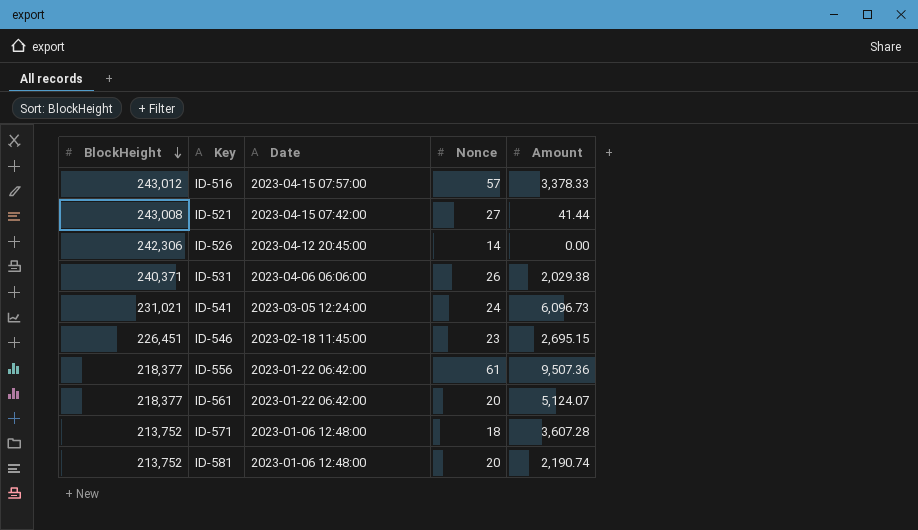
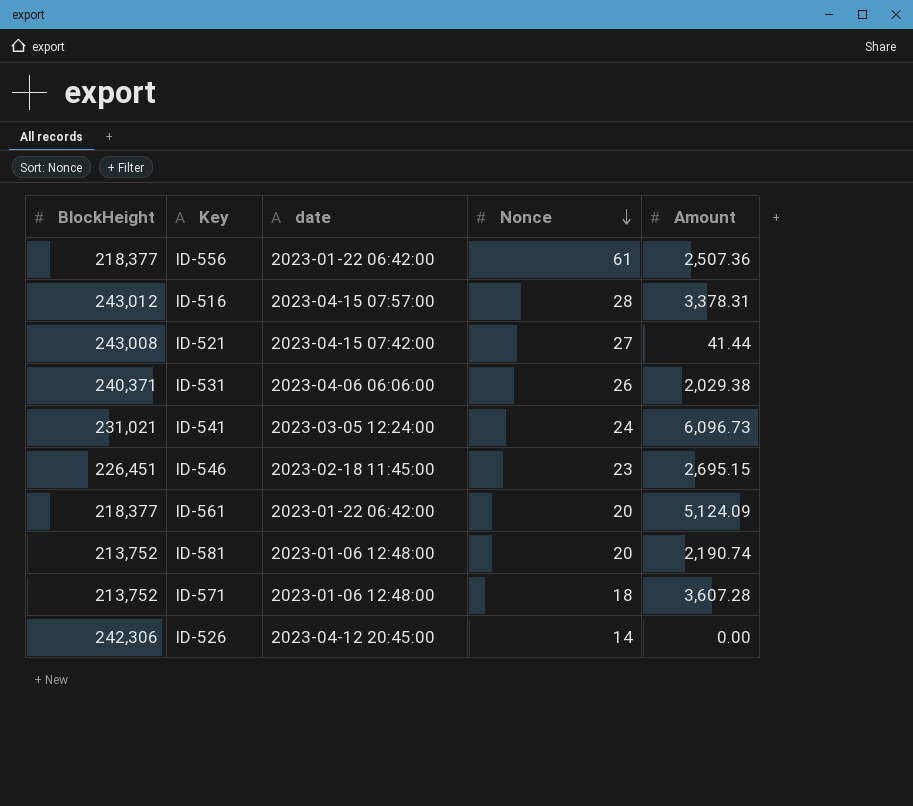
row order: BlockHeight descending -> Nonce descending
column name: Date -> date
ID-556 | Amount: 9,507.36 -> 2,507.36
ID-516 | Nonce: 57 -> 28
ID-516 | Amount: 3,378.33 -> 3,378.31
ID-561 | Amount: 5,124.07 -> 5,124.09

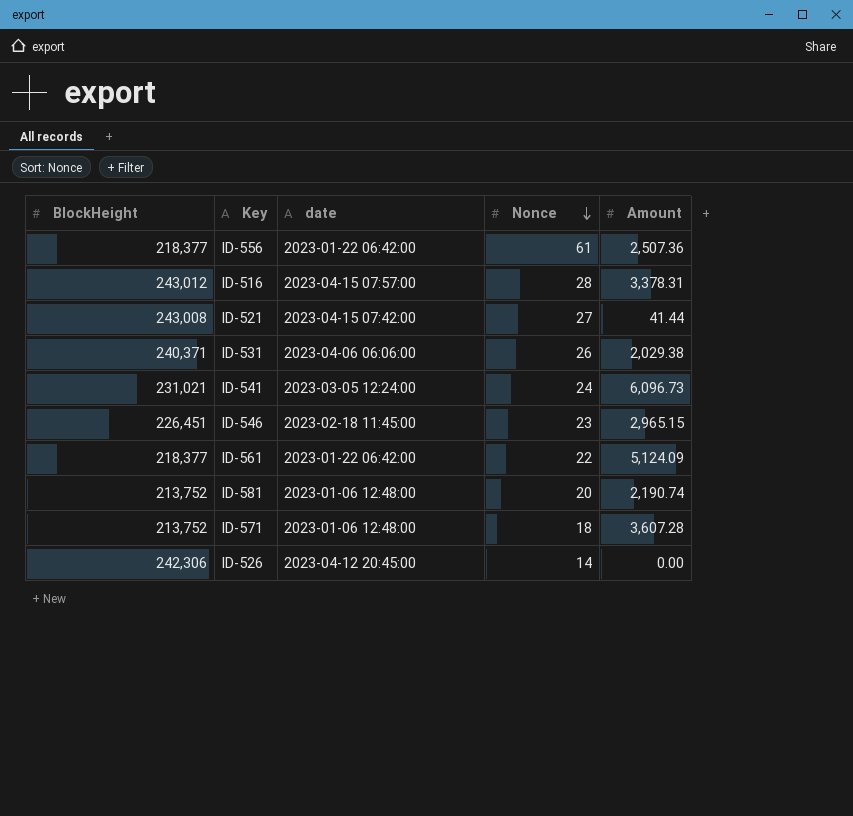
ID-546 | Amount: 2,695.15 -> 2,965.15
ID-561 | Nonce: 20 -> 22

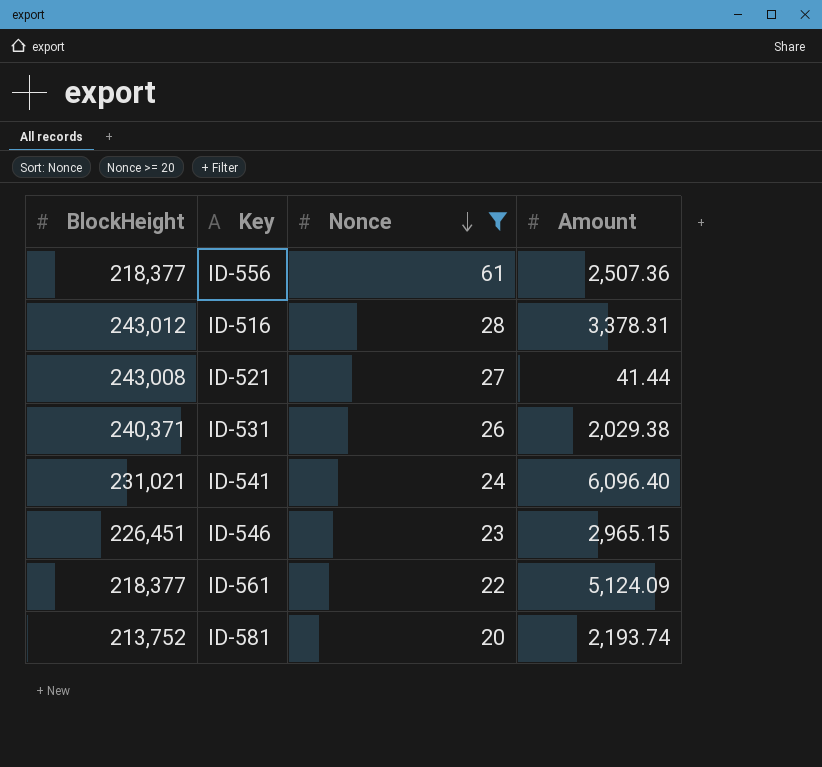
filter: none -> Nonce >= 20
column date | position: 3 -> none
ID-541 | Amount: 6,096.73 -> 6,096.40
ID-581 | Amount: 2,190.74 -> 2,193.74

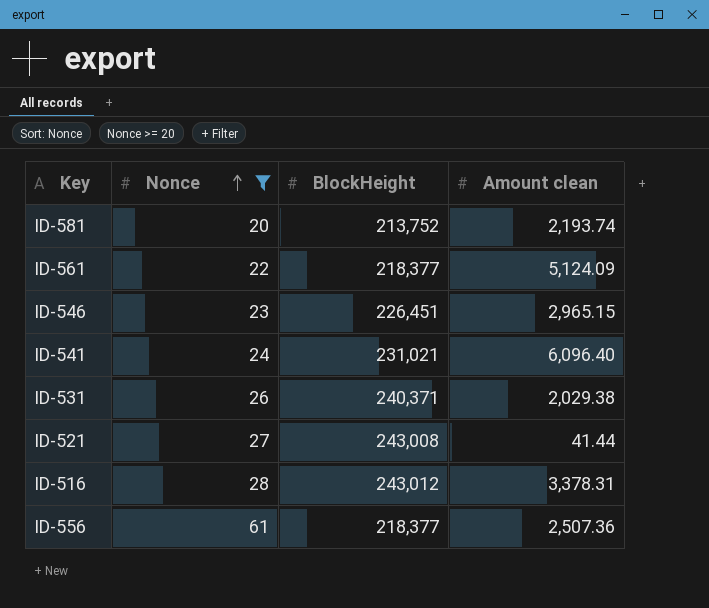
row order: Nonce descending -> Nonce ascending
column BlockHeight | position: 1 -> 3
column name: Amount -> Amount clean

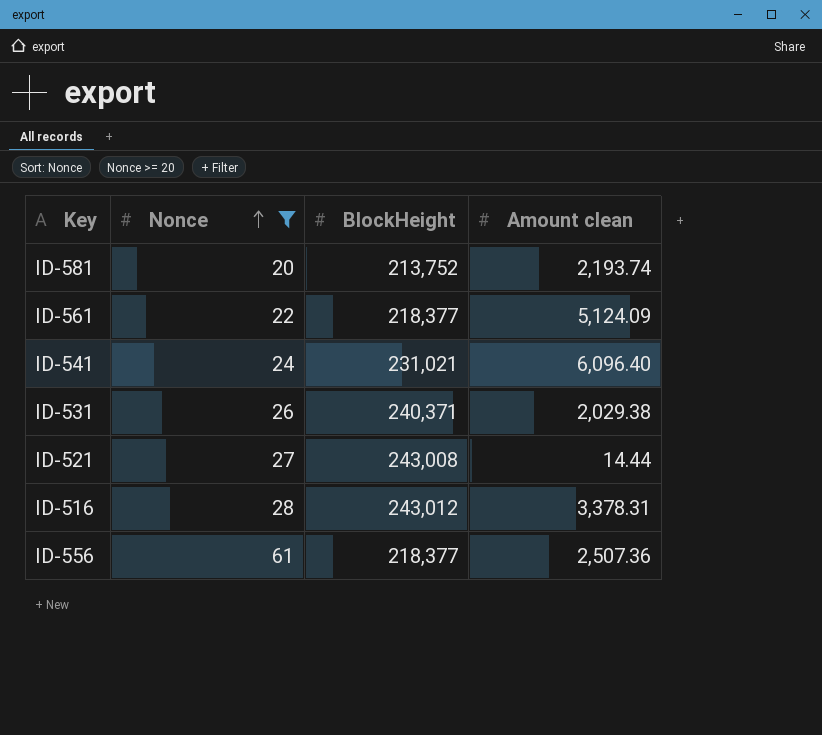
row ID-546: 23 | 226,451 | 2,965.15 -> none
ID-521 | Amount clean: 41.44 -> 14.44

